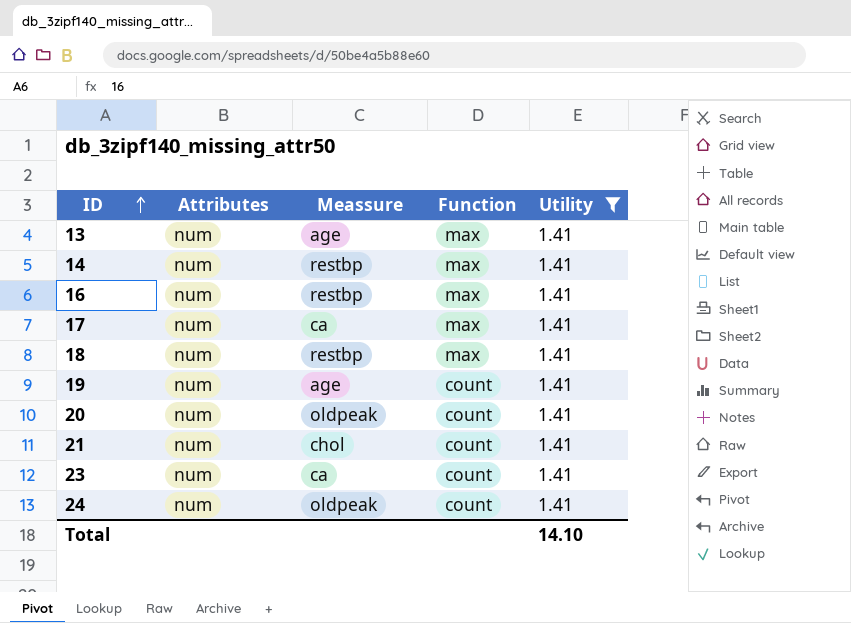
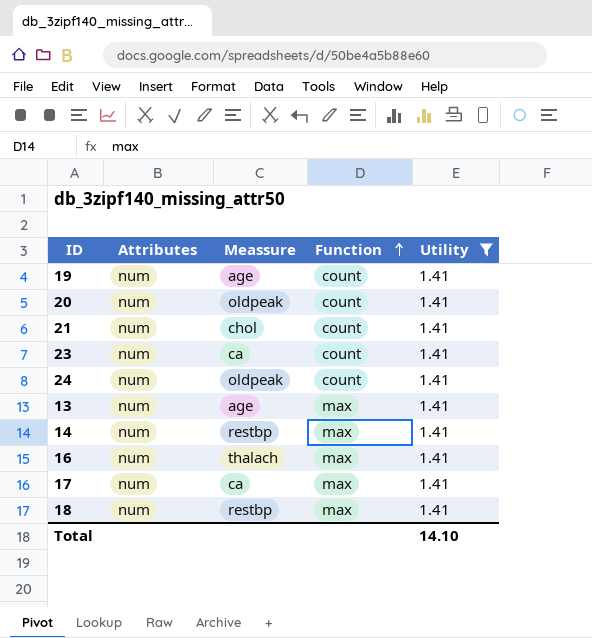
row order: ID ascending -> Function ascending
16 | Meassure: restbp -> thalach

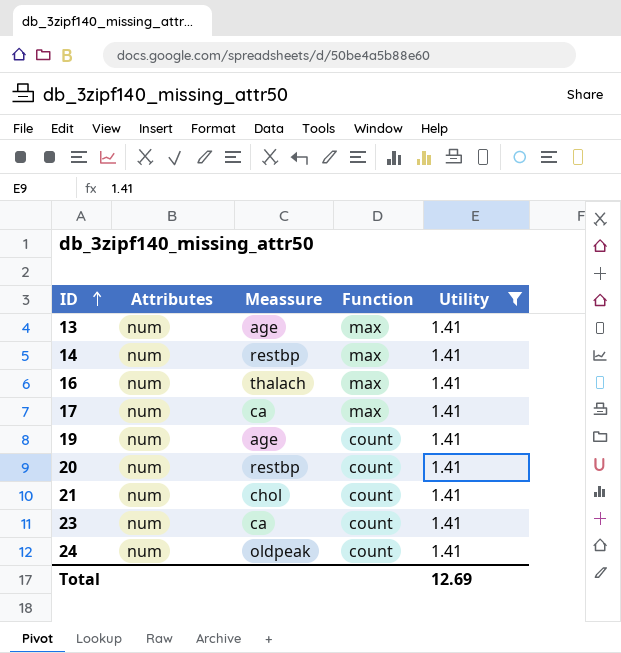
row order: Function ascending -> ID ascending
row 18: num | restbp | max | 1.41 -> none
20 | Meassure: oldpeak -> restbp
Total | Utility: 14.10 -> 12.69

